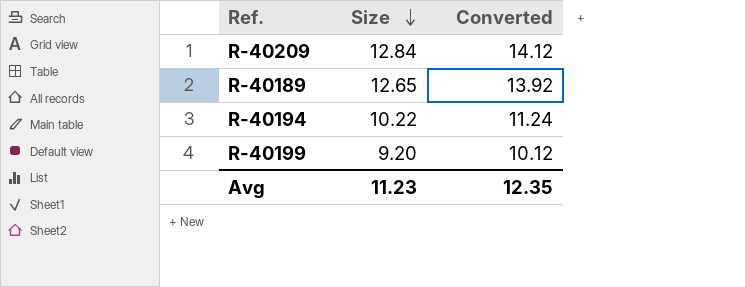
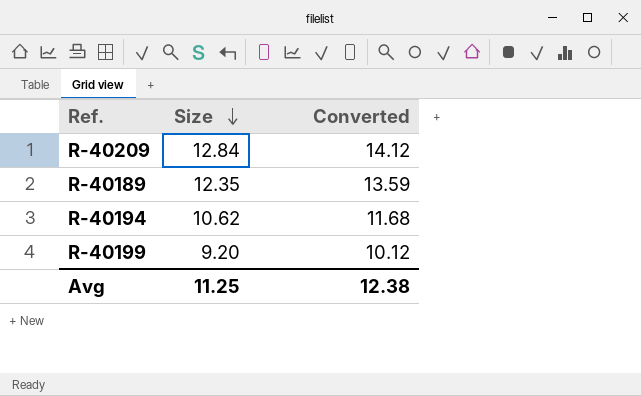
R-40189 | Size: 12.65 -> 12.35
R-40189 | Converted: 13.92 -> 13.59
R-40194 | Size: 10.22 -> 10.62
R-40194 | Converted: 11.24 -> 11.68
Avg | Size: 11.23 -> 11.25
Avg | Converted: 12.35 -> 12.38

